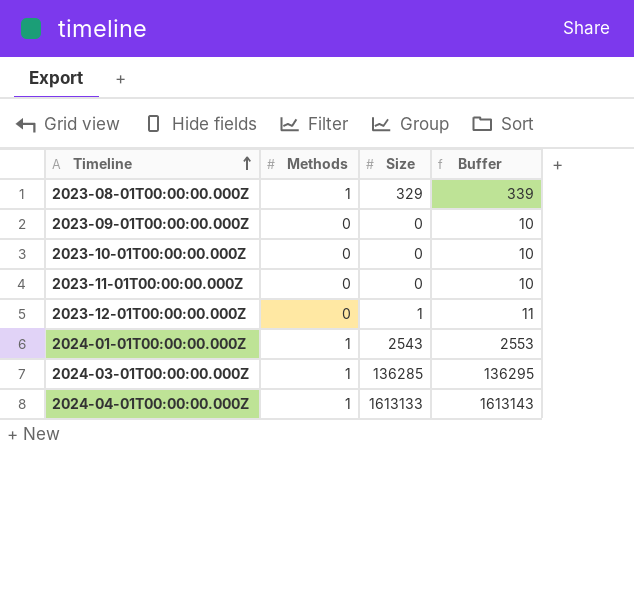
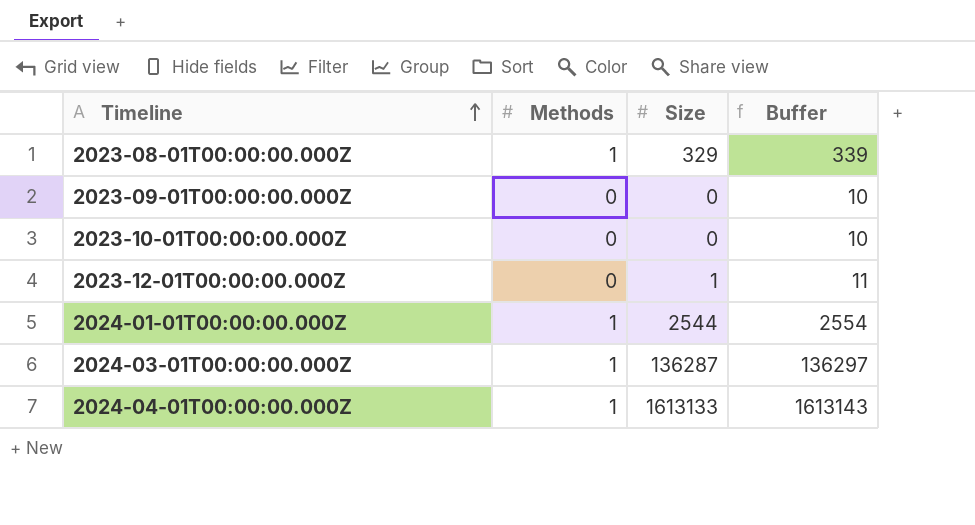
row 2023-11-01T00:00:00.000Z: 0 | 0 | 10 -> none
2024-01-01T00:00:00.000Z | Size: 2543 -> 2544
2024-01-01T00:00:00.000Z | Buffer: 2553 -> 2554
2024-03-01T00:00:00.000Z | Size: 136285 -> 136287
2024-03-01T00:00:00.000Z | Buffer: 136295 -> 136297

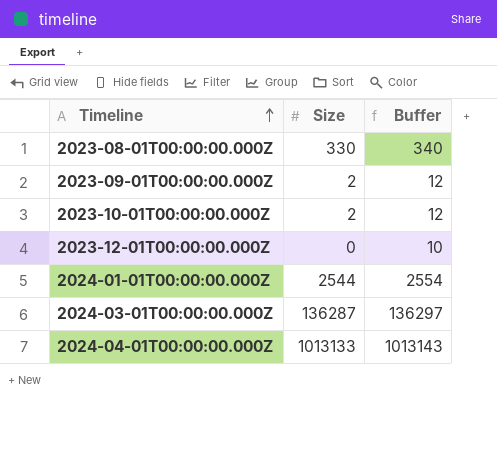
column Methods | position: 2 -> none
2023-08-01T00:00:00.000Z | Size: 329 -> 330
2023-08-01T00:00:00.000Z | Buffer: 339 -> 340
2023-09-01T00:00:00.000Z | Size: 0 -> 2
2023-09-01T00:00:00.000Z | Buffer: 10 -> 12
2023-10-01T00:00:00.000Z | Size: 0 -> 2
2023-10-01T00:00:00.000Z | Buffer: 10 -> 12
2023-12-01T00:00:00.000Z | Size: 1 -> 0
2023-12-01T00:00:00.000Z | Buffer: 11 -> 10
2024-04-01T00:00:00.000Z | Size: 1613133 -> 1013133
2024-04-01T00:00:00.000Z | Buffer: 1613143 -> 1013143

